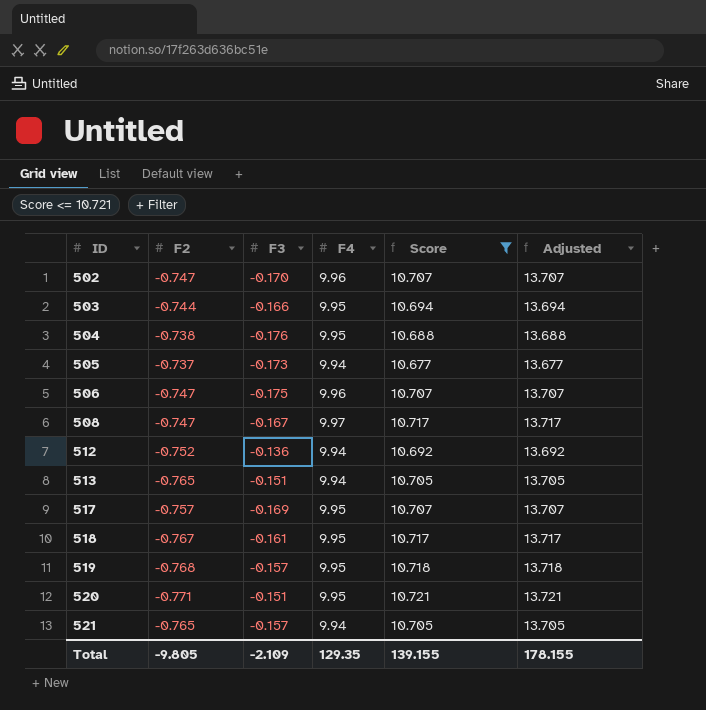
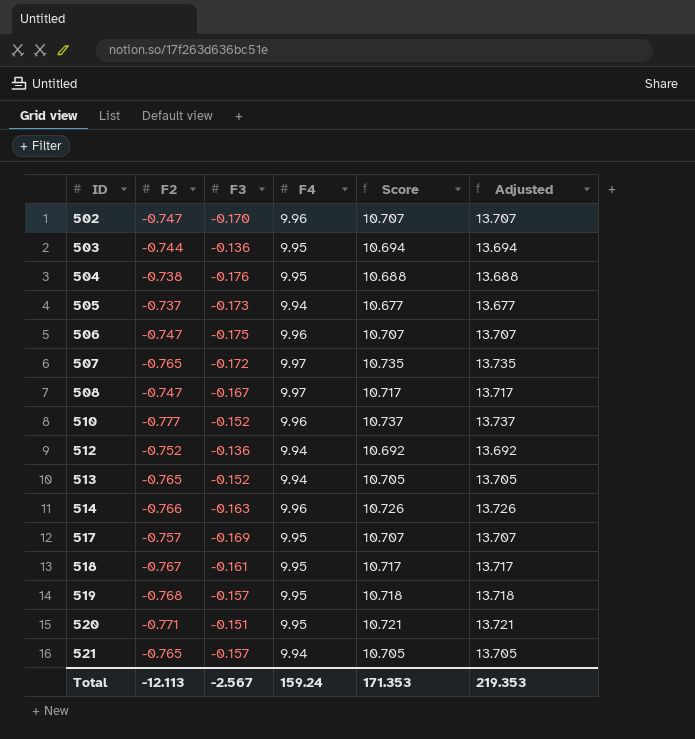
filter: Score <= 10.721 -> none
503 | F3: -0.166 -> -0.136
513 | F3: -0.151 -> -0.152
Total | F2: -9.805 -> -12.113
Total | F3: -2.109 -> -2.567
Total | F4: 129.35 -> 159.24
Total | Score: 139.155 -> 171.353
Total | Adjusted: 178.155 -> 219.353

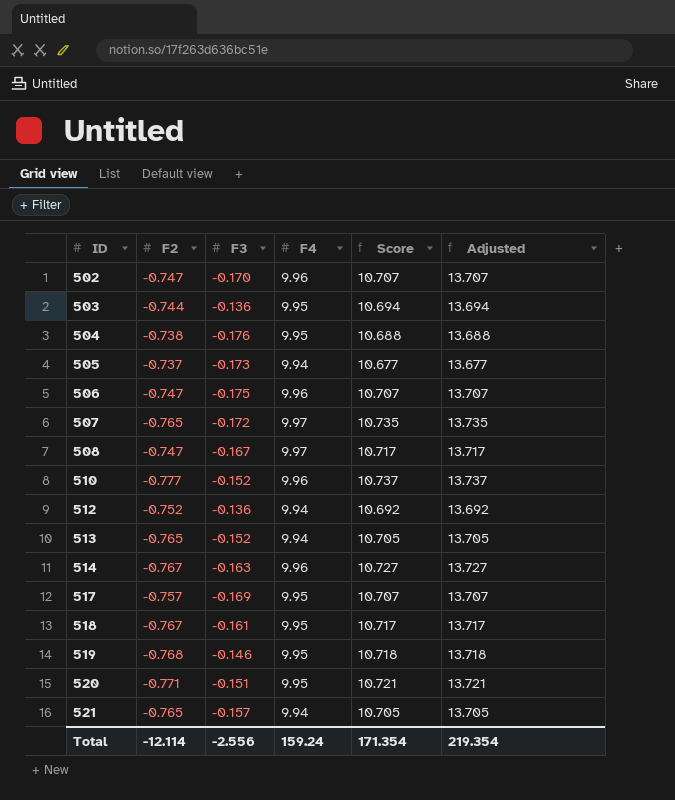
514 | F2: -0.766 -> -0.767
514 | Score: 10.726 -> 10.727
514 | Adjusted: 13.726 -> 13.727
519 | F3: -0.157 -> -0.146
Total | F2: -12.113 -> -12.114
Total | F3: -2.567 -> -2.556
Total | Score: 171.353 -> 171.354
Total | Adjusted: 219.353 -> 219.354

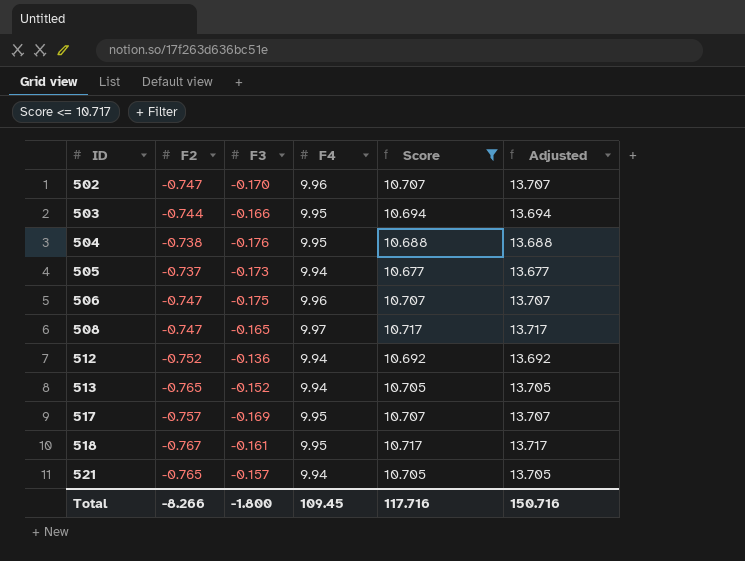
filter: none -> Score <= 10.717
503 | F3: -0.136 -> -0.166
508 | F3: -0.167 -> -0.165
Total | F2: -12.114 -> -8.266
Total | F3: -2.556 -> -1.800
Total | F4: 159.24 -> 109.45
Total | Score: 171.354 -> 117.716
Total | Adjusted: 219.354 -> 150.716

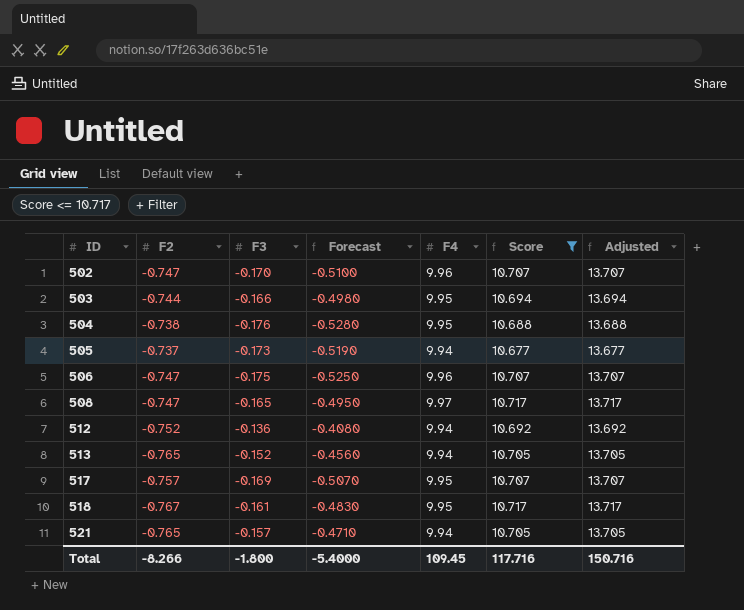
column Forecast | formula: none -> [F3] * 3

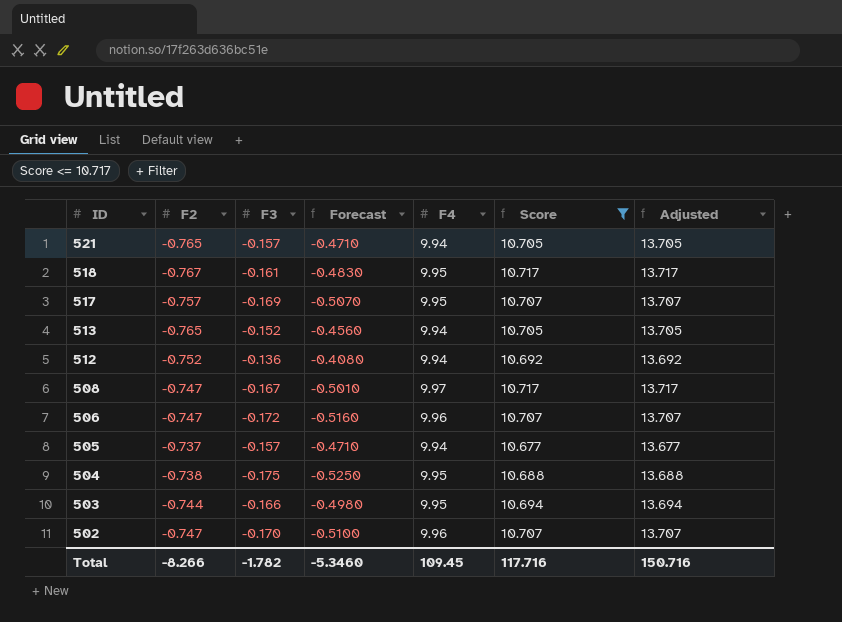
row order: ID ascending -> ID descending
508 | F3: -0.165 -> -0.167
508 | Forecast: -0.4950 -> -0.5010
506 | F3: -0.175 -> -0.172
506 | Forecast: -0.5250 -> -0.5160
505 | F3: -0.173 -> -0.157
505 | Forecast: -0.5190 -> -0.4710
504 | F3: -0.176 -> -0.175
504 | Forecast: -0.5280 -> -0.5250
Total | F3: -1.800 -> -1.782
Total | Forecast: -5.4000 -> -5.3460

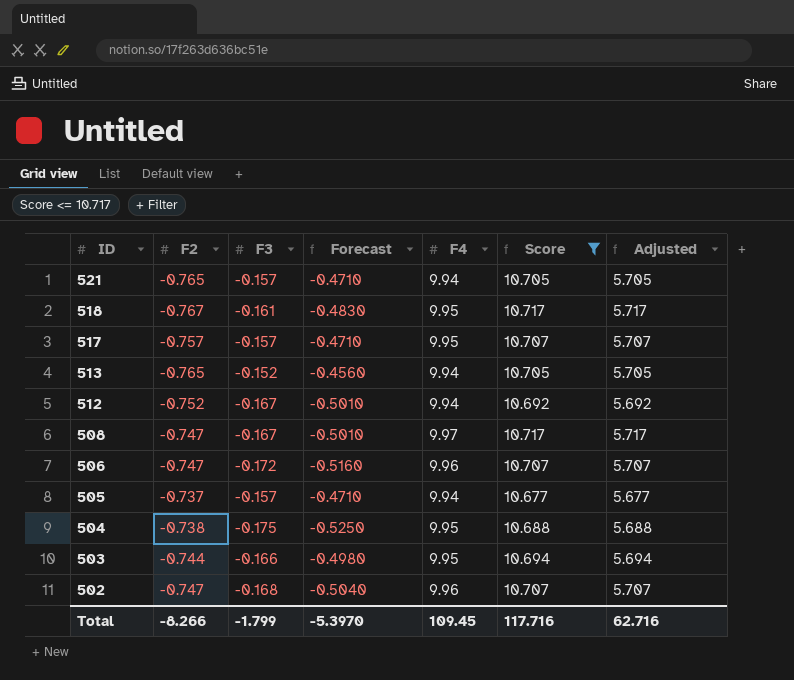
column Adjusted | formula: [Score] + 3 -> [Score] - 5
517 | F3: -0.169 -> -0.157
517 | Forecast: -0.5070 -> -0.4710
512 | F3: -0.136 -> -0.167
512 | Forecast: -0.4080 -> -0.5010
502 | F3: -0.170 -> -0.168
502 | Forecast: -0.5100 -> -0.5040
Total | F3: -1.782 -> -1.799
Total | Forecast: -5.3460 -> -5.3970
Total | Adjusted: 150.716 -> 62.716

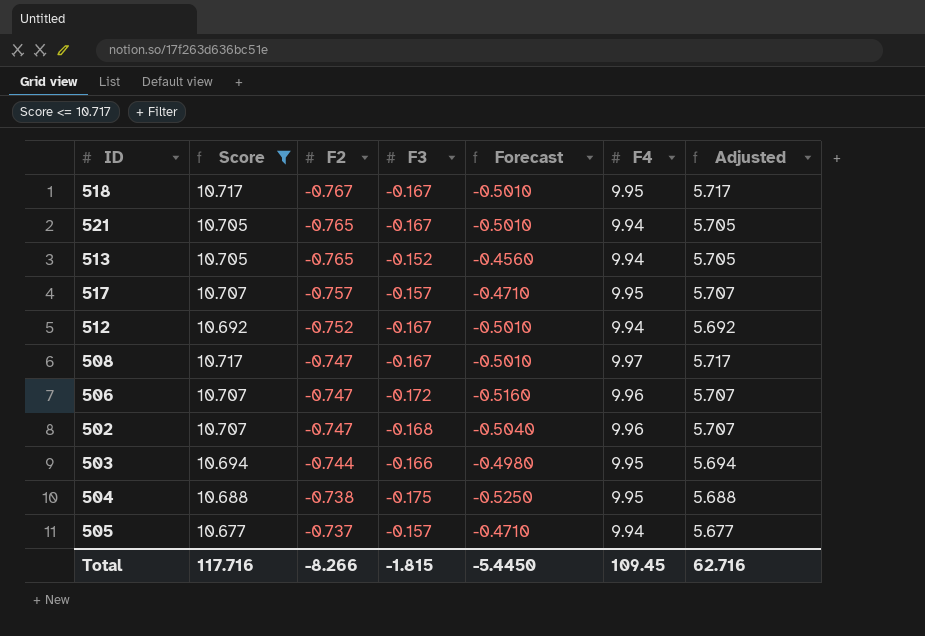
row order: ID descending -> F2 ascending
column Score | position: 6 -> 2
518 | F3: -0.161 -> -0.167
518 | Forecast: -0.4830 -> -0.5010
521 | F3: -0.157 -> -0.167
521 | Forecast: -0.4710 -> -0.5010
Total | F3: -1.799 -> -1.815
Total | Forecast: -5.3970 -> -5.4450

